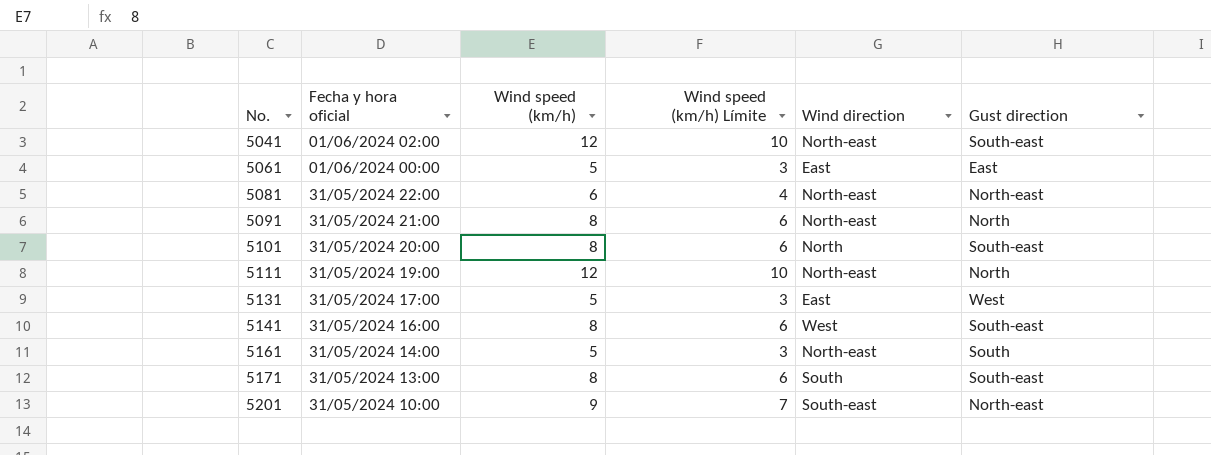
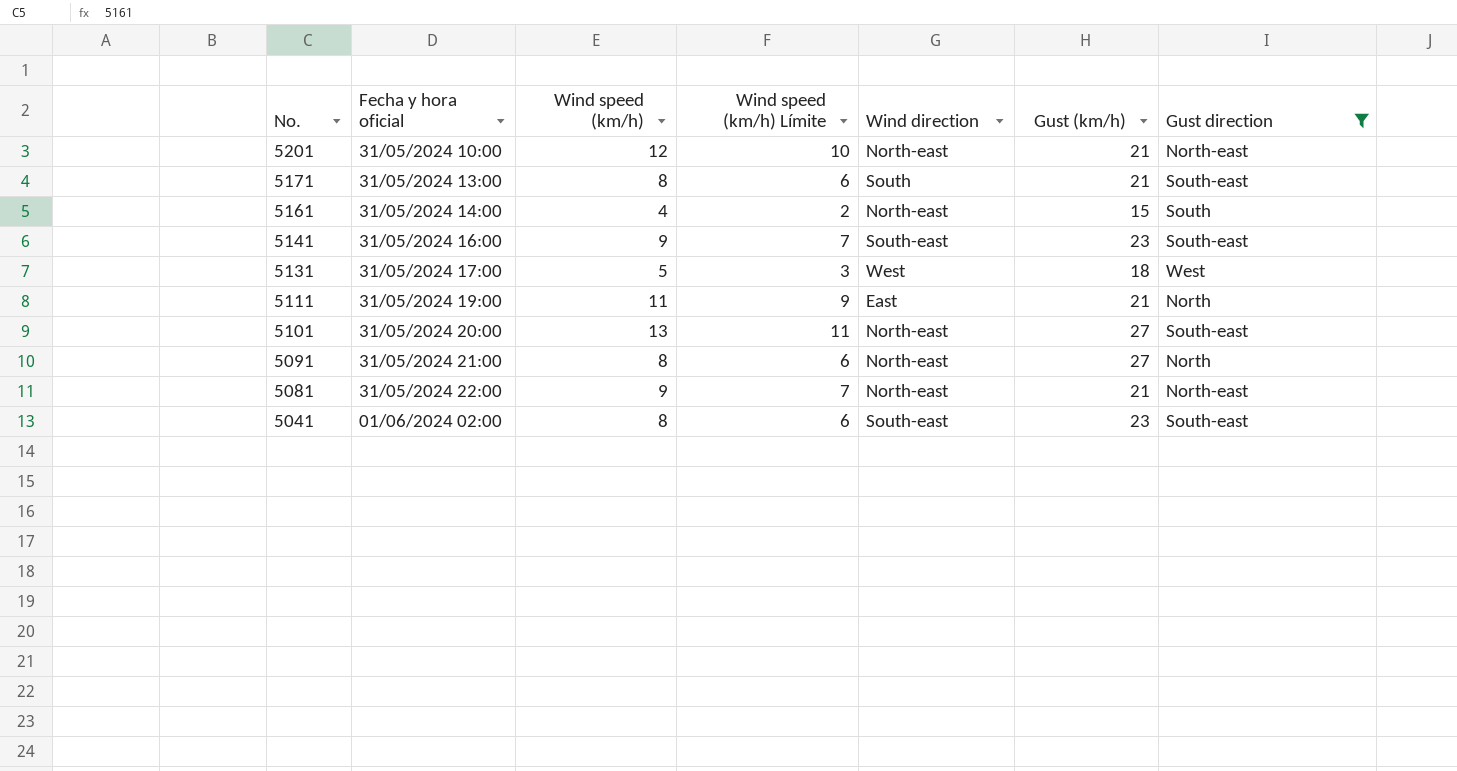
filter: none -> Gust direction != East
row order: No. ascending -> No. descending
column Gust (km/h) | position: none -> 6
5201 | Wind speed (km/h): 9 -> 12
5201 | Wind speed (km/h) Límite: 7 -> 10
5201 | Wind direction: South-east -> North-east
5161 | Wind speed (km/h): 5 -> 4
5161 | Wind speed (km/h) Límite: 3 -> 2
5141 | Wind speed (km/h): 8 -> 9
5141 | Wind speed (km/h) Límite: 6 -> 7
5141 | Wind direction: West -> South-east
5131 | Wind direction: East -> West
5111 | Wind speed (km/h): 12 -> 11
5111 | Wind speed (km/h) Límite: 10 -> 9
5111 | Wind direction: North-east -> East
5101 | Wind speed (km/h): 8 -> 13
5101 | Wind speed (km/h) Límite: 6 -> 11
5101 | Wind direction: North -> North-east
5081 | Wind speed (km/h): 6 -> 9
5081 | Wind speed (km/h) Límite: 4 -> 7
5041 | Wind speed (km/h): 12 -> 8
5041 | Wind speed (km/h) Límite: 10 -> 6
5041 | Wind direction: North-east -> South-east

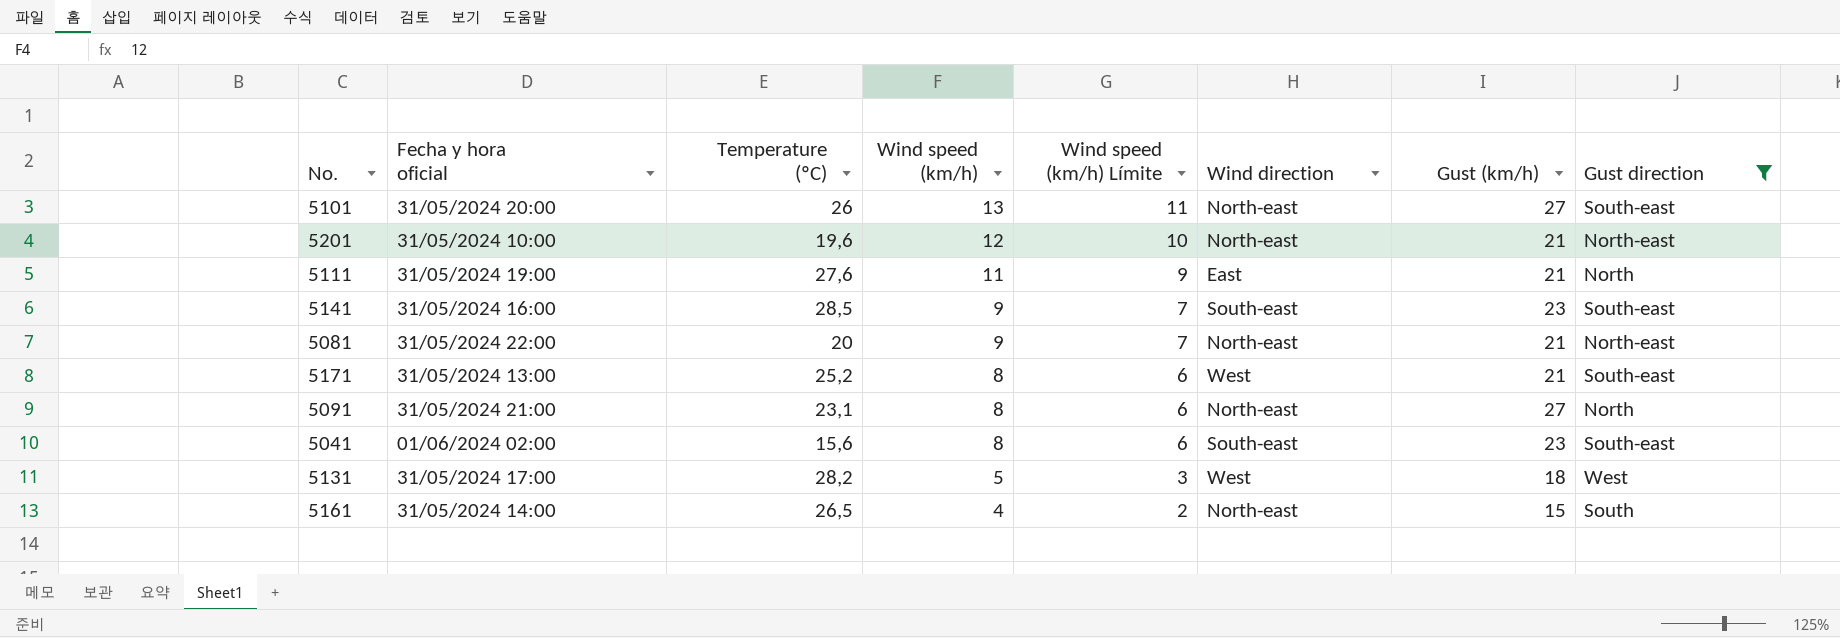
row order: No. descending -> Wind speed (km/h) descending
column Temperature (ºC) | position: none -> 3
5171 | Wind direction: South -> West

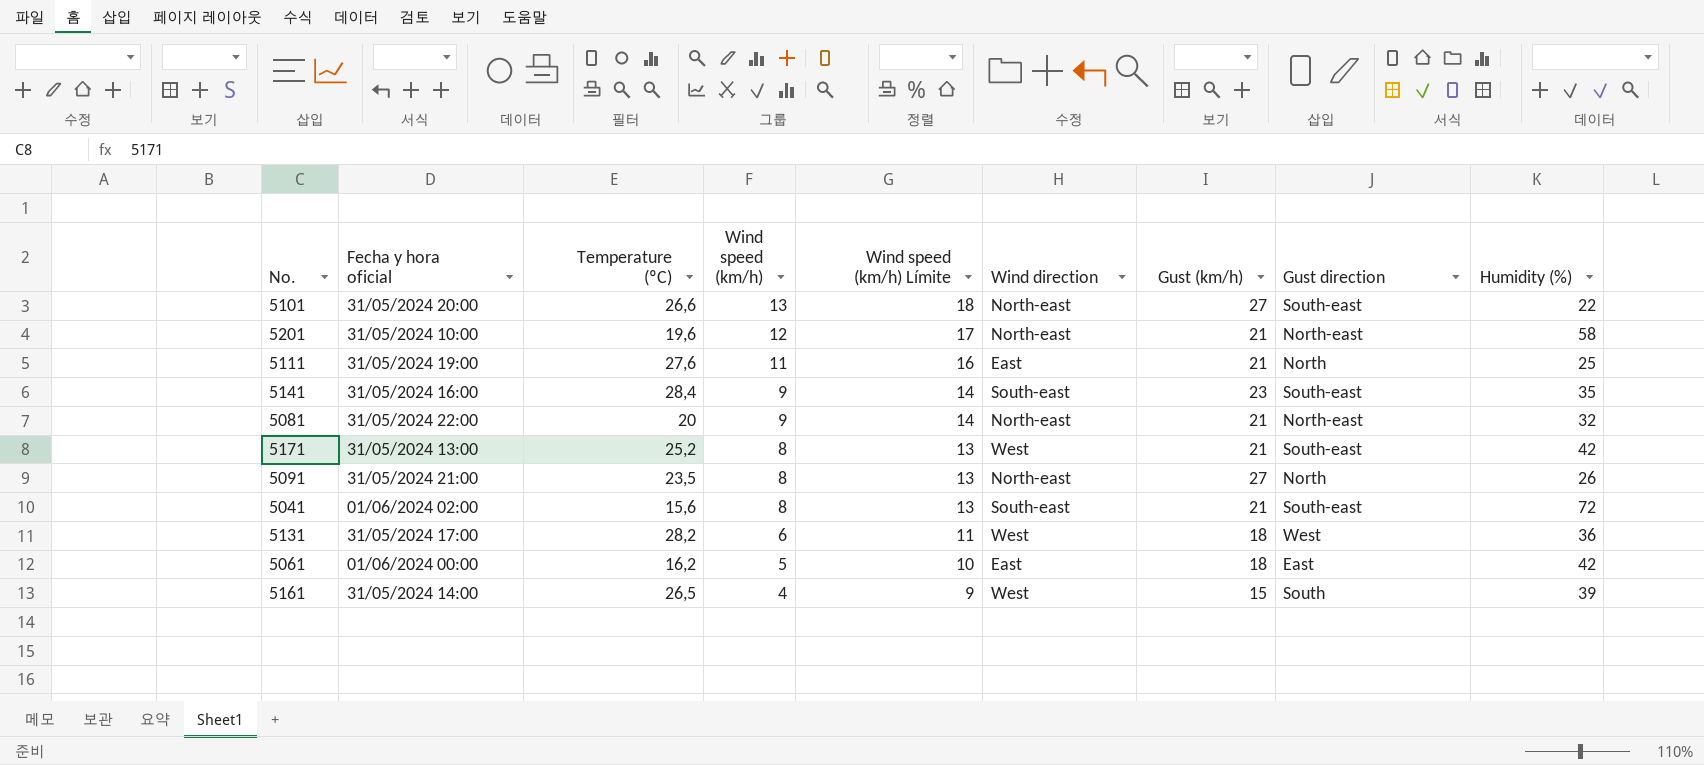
filter: Gust direction != East -> none
column Wind speed (km/h) Límite | formula: [Wind speed (km/h)] - 2 -> [Wind speed (km/h)] + 5
column Humidity (%) | position: none -> 9
5101 | Temperature (ºC): 26 -> 26,6
5141 | Temperature (ºC): 28,5 -> 28,4
5091 | Temperature (ºC): 23,1 -> 23,5
5041 | Gust (km/h): 23 -> 21
5131 | Wind speed (km/h): 5 -> 6
5161 | Wind direction: North-east -> West

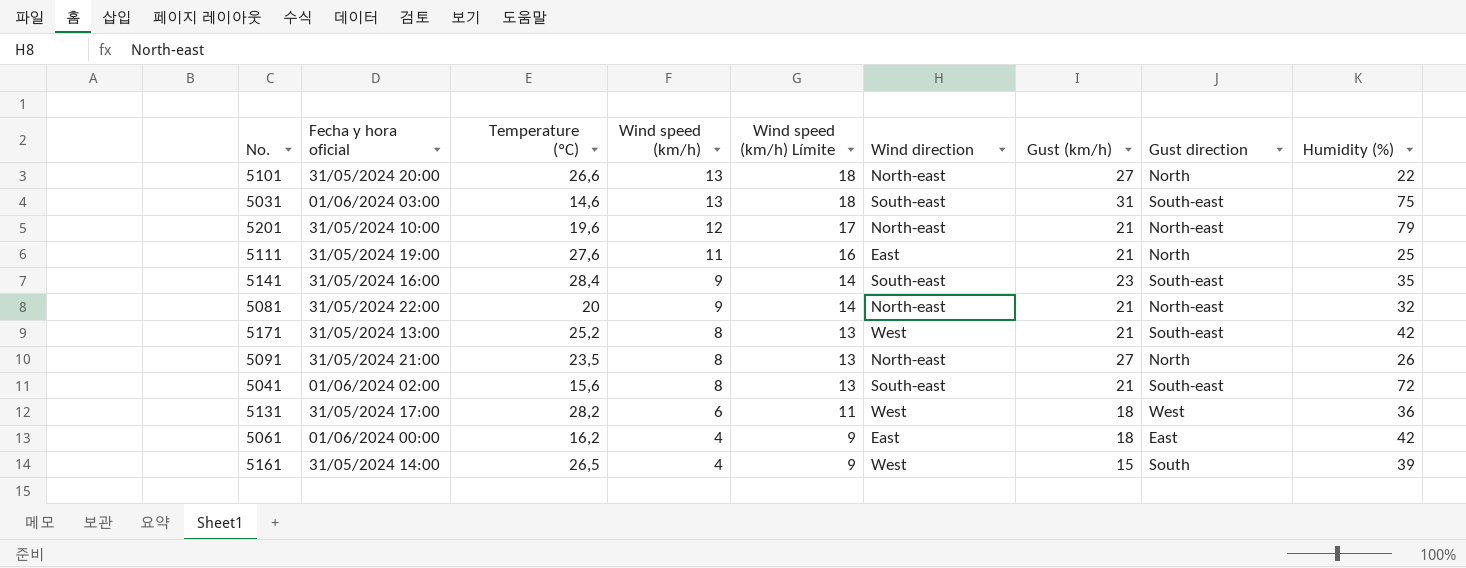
5101 | Gust direction: South-east -> North
row 5031: none -> 01/06/2024 03:00 | 14,6 | 13 | 18 | South-east | 31 | South-east | 75
5201 | Humidity (%): 58 -> 79
5061 | Wind speed (km/h): 5 -> 4
5061 | Wind speed (km/h) Límite: 10 -> 9

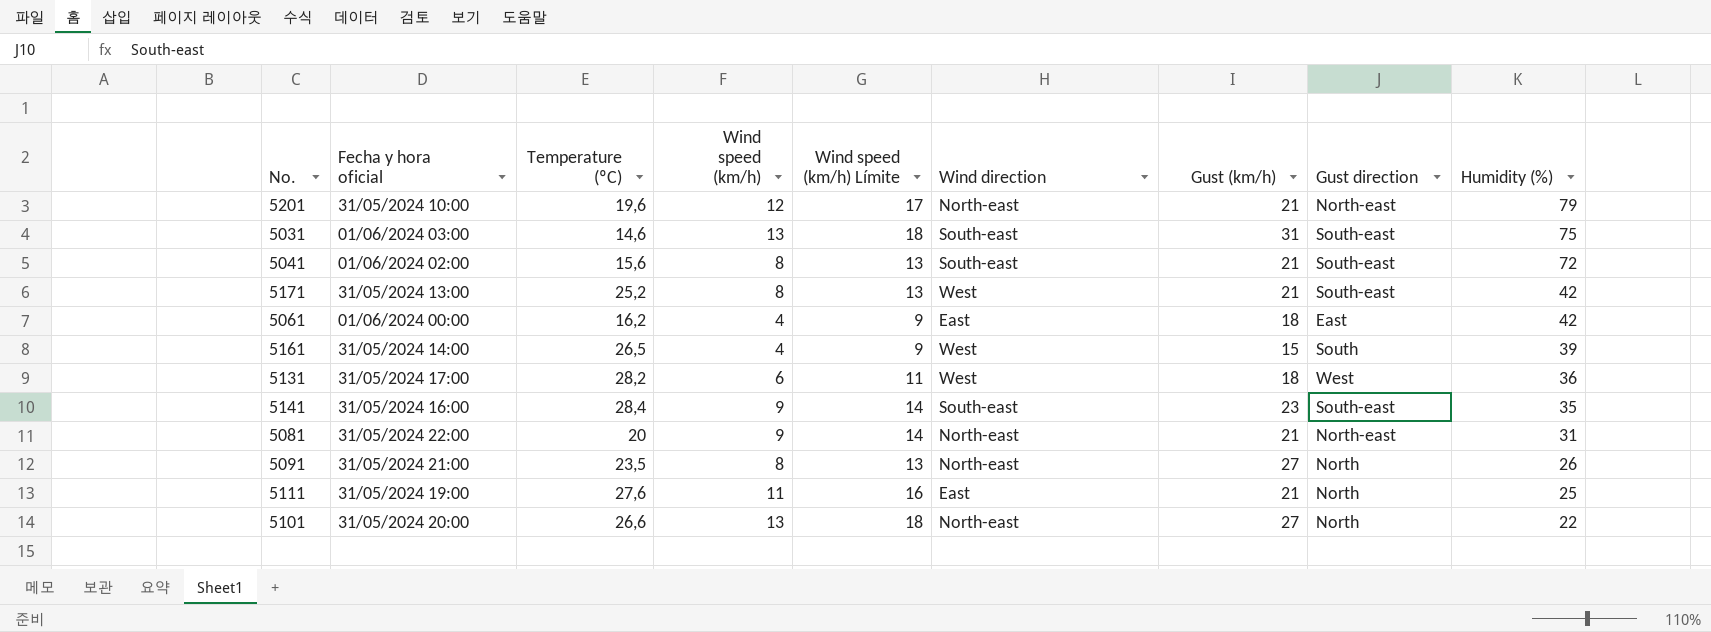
row order: Wind speed (km/h) descending -> Humidity (%) descending
5081 | Humidity (%): 32 -> 31

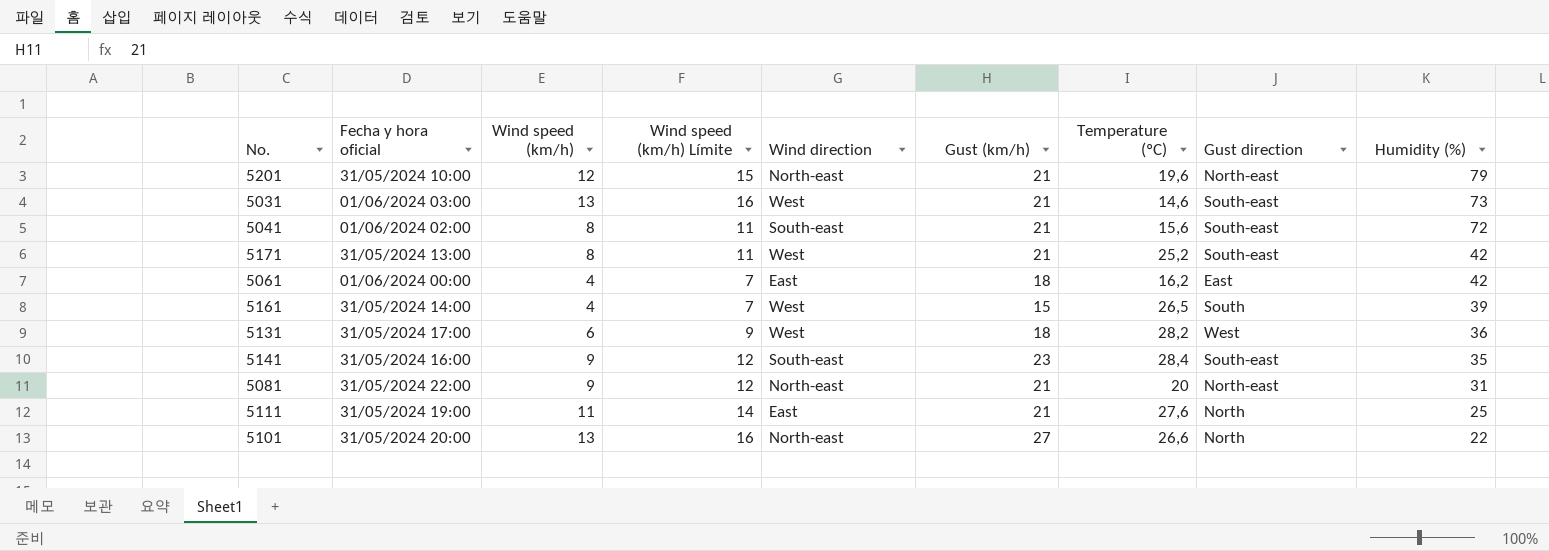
column Wind speed (km/h) Límite | formula: [Wind speed (km/h)] + 5 -> [Wind speed (km/h)] + 3
column Temperature (ºC) | position: 3 -> 7
row 5091: 31/05/2024 21:00 | 23,5 | 8 | 13 | North-east | 27 | North | 26 -> none
5031 | Wind direction: South-east -> West
5031 | Gust (km/h): 31 -> 21
5031 | Humidity (%): 75 -> 73

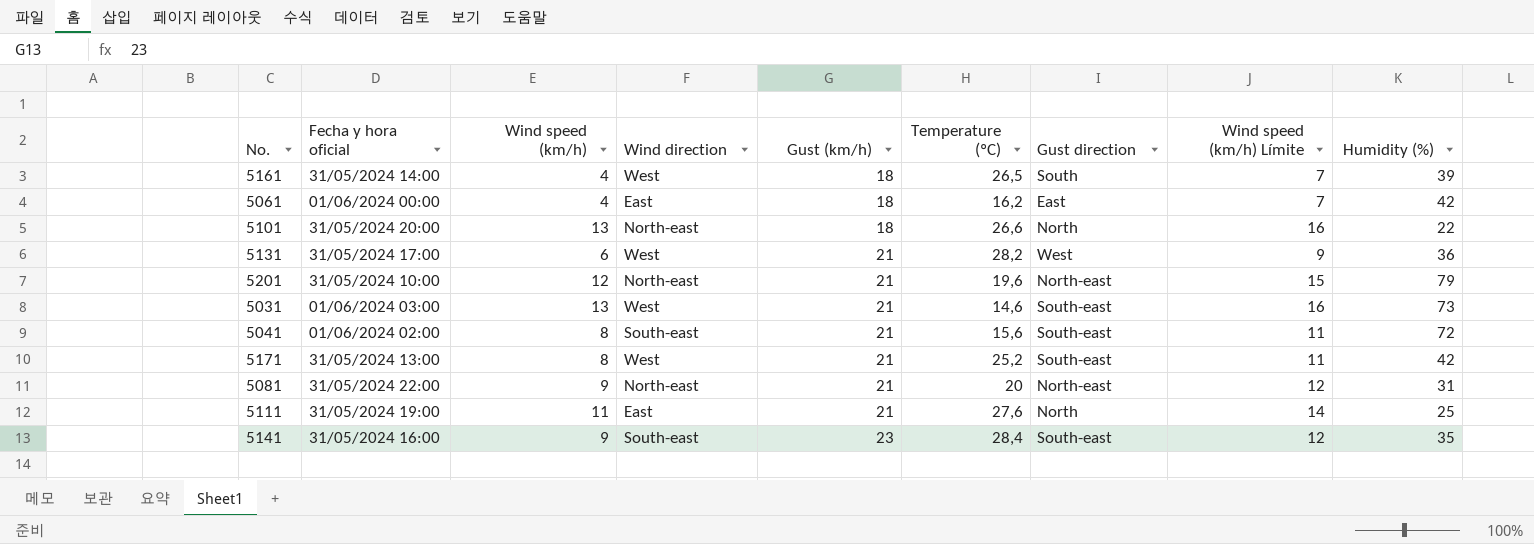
row order: Humidity (%) descending -> Gust (km/h) ascending
column Wind speed (km/h) Límite | position: 4 -> 8
5161 | Gust (km/h): 15 -> 18
5101 | Gust (km/h): 27 -> 18
5131 | Gust (km/h): 18 -> 21

